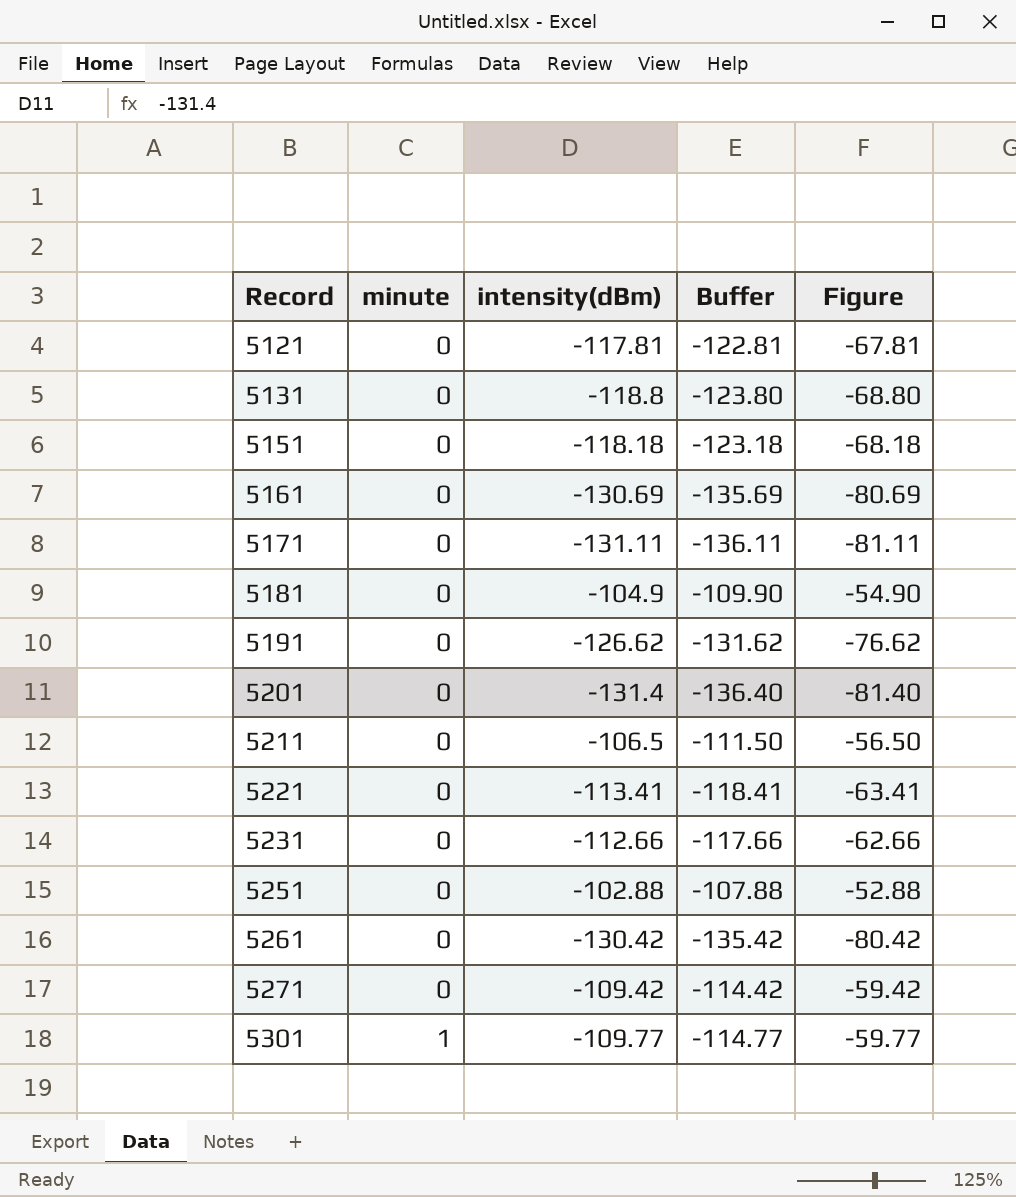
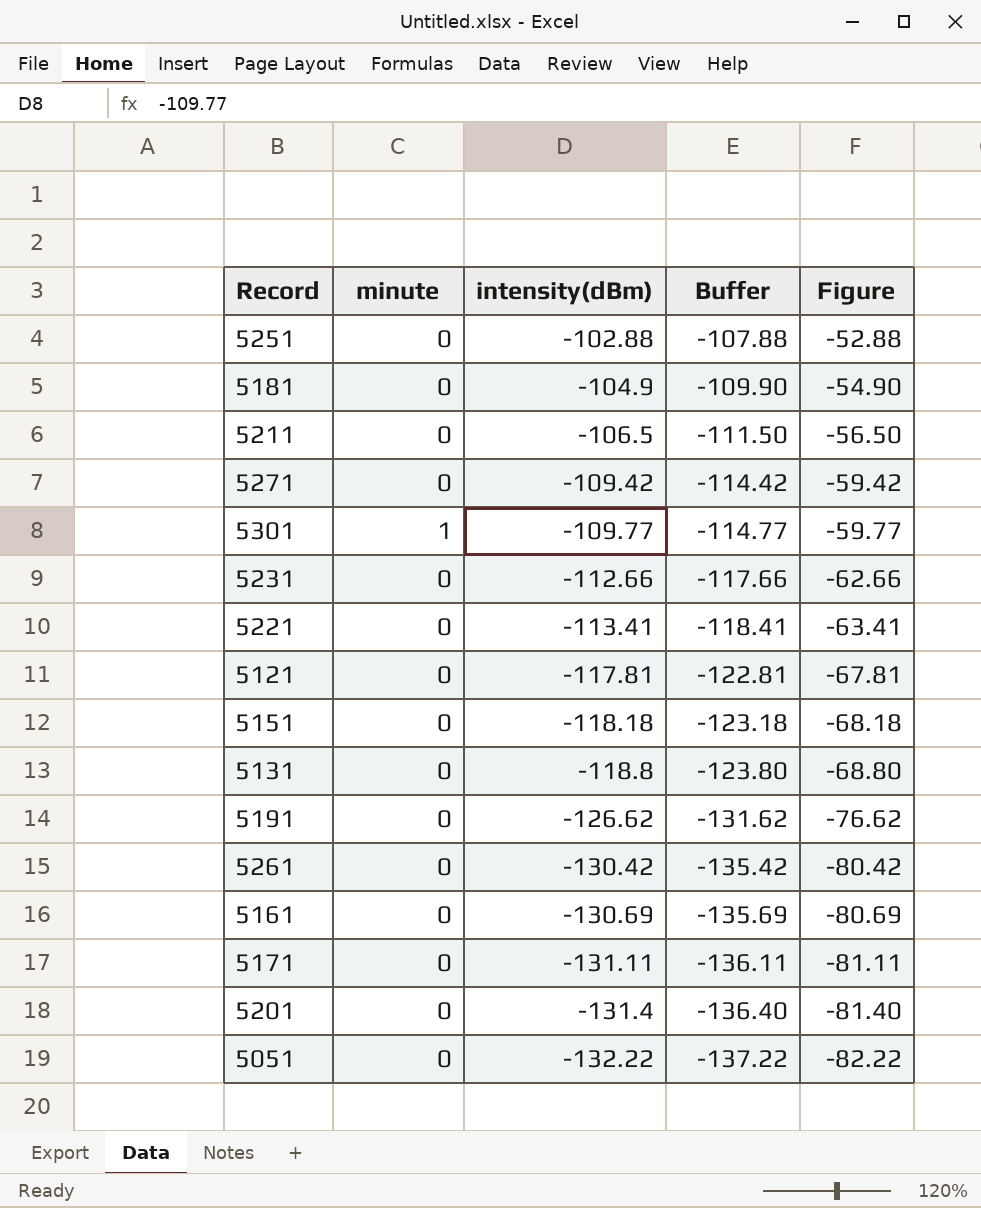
row order: Record ascending -> intensity(dBm) descending
row 5051: none -> 0 | -132.22 | -137.22 | -82.22

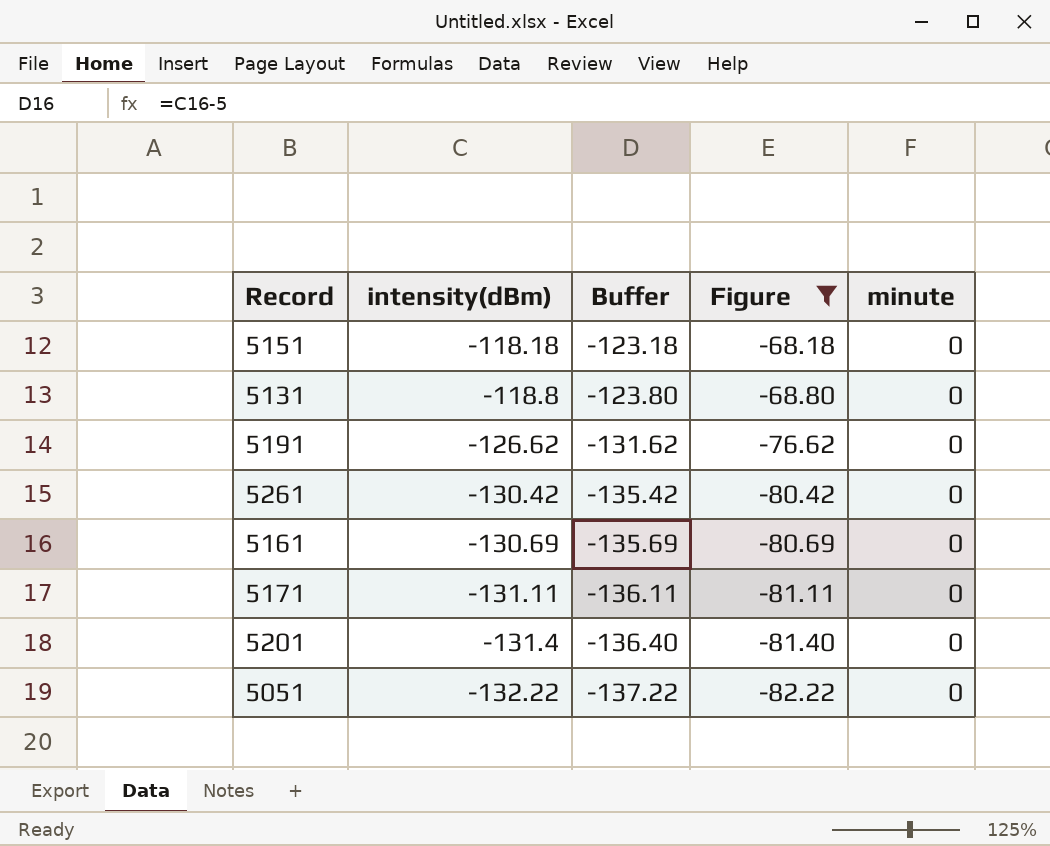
filter: none -> Figure <= -68.18
column minute | position: 2 -> 5

